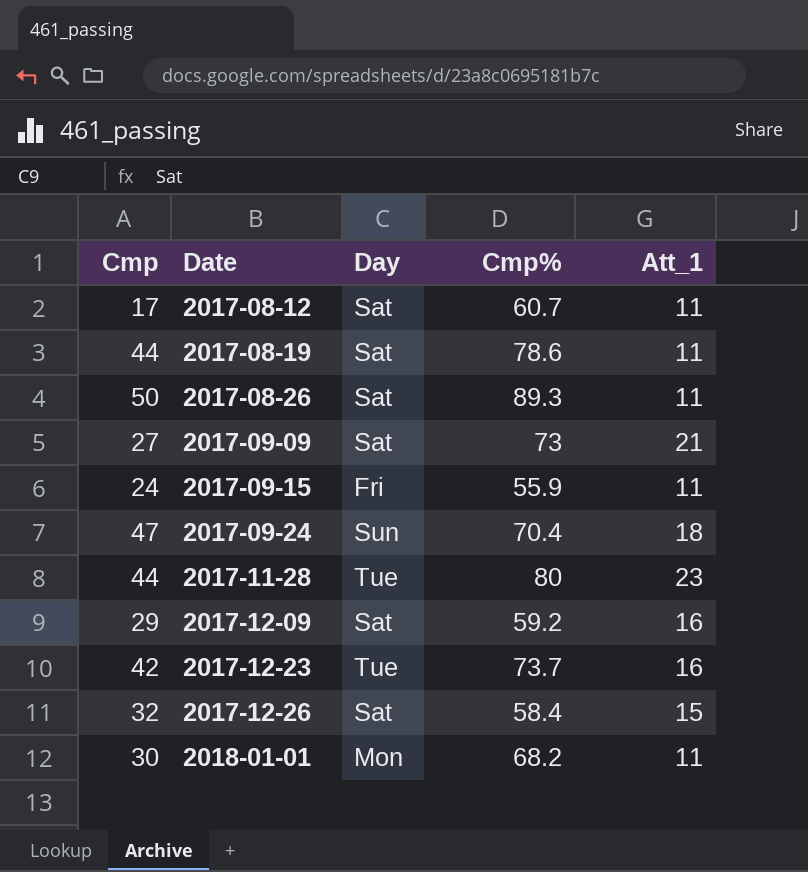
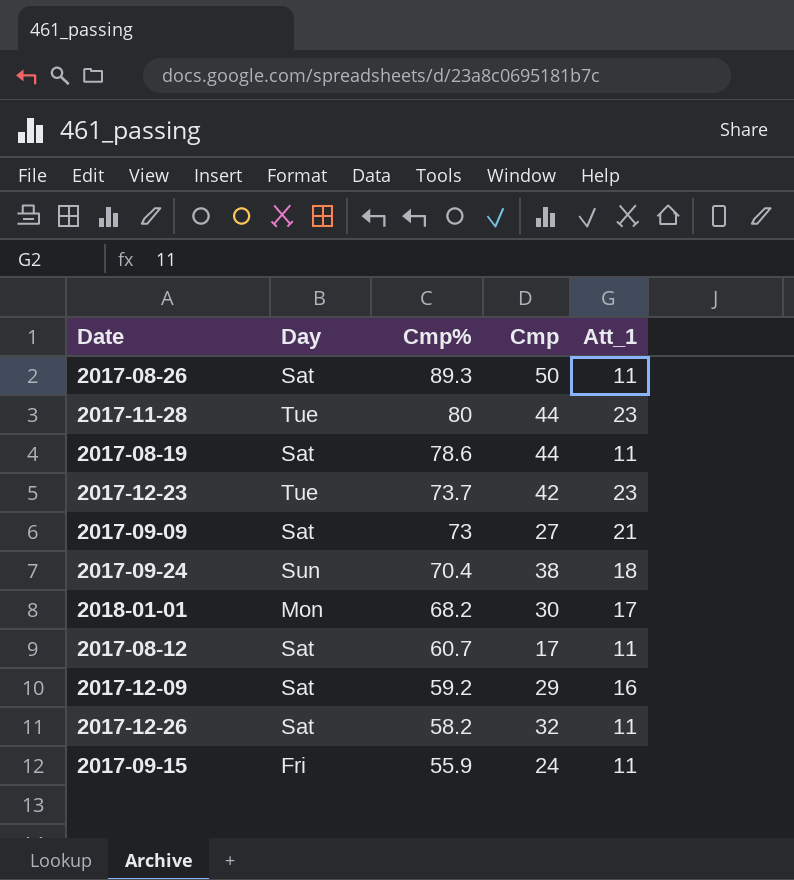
row order: Date ascending -> Cmp% descending
column Cmp | position: 1 -> 4
2017-12-23 | Att_1: 16 -> 23
2017-09-24 | Cmp: 47 -> 38
2018-01-01 | Att_1: 11 -> 17
2017-12-26 | Cmp%: 58.4 -> 58.2
2017-12-26 | Att_1: 15 -> 11

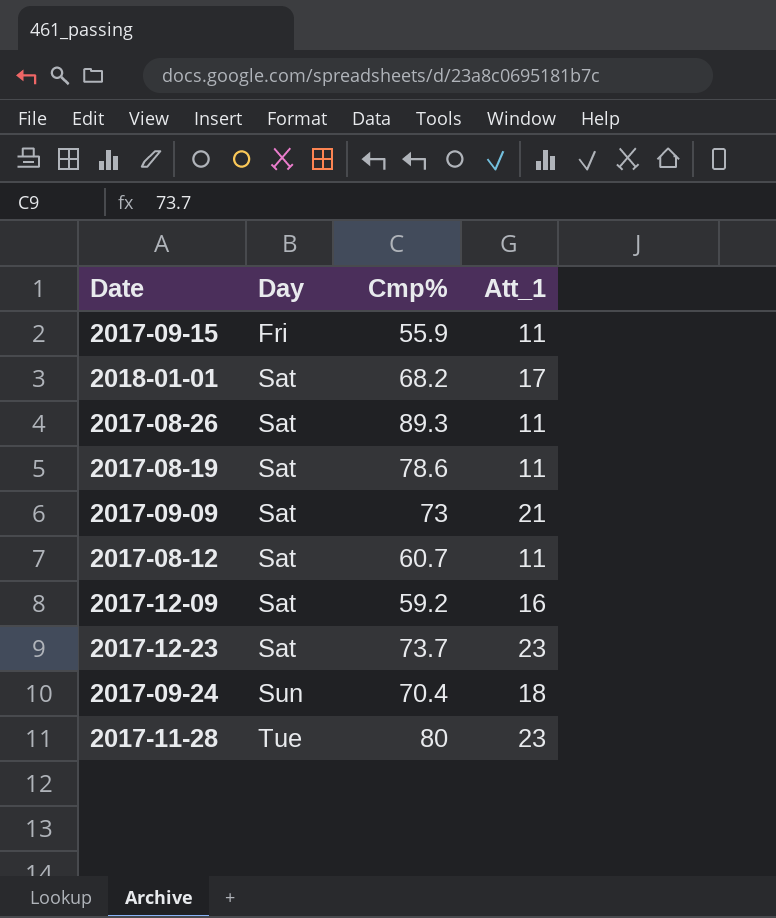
row order: Cmp% descending -> Day ascending
column Cmp | position: 4 -> none
row 2017-12-26: Sat | 58.2 | 32 | 11 -> none
2018-01-01 | Day: Mon -> Sat
2017-12-23 | Day: Tue -> Sat

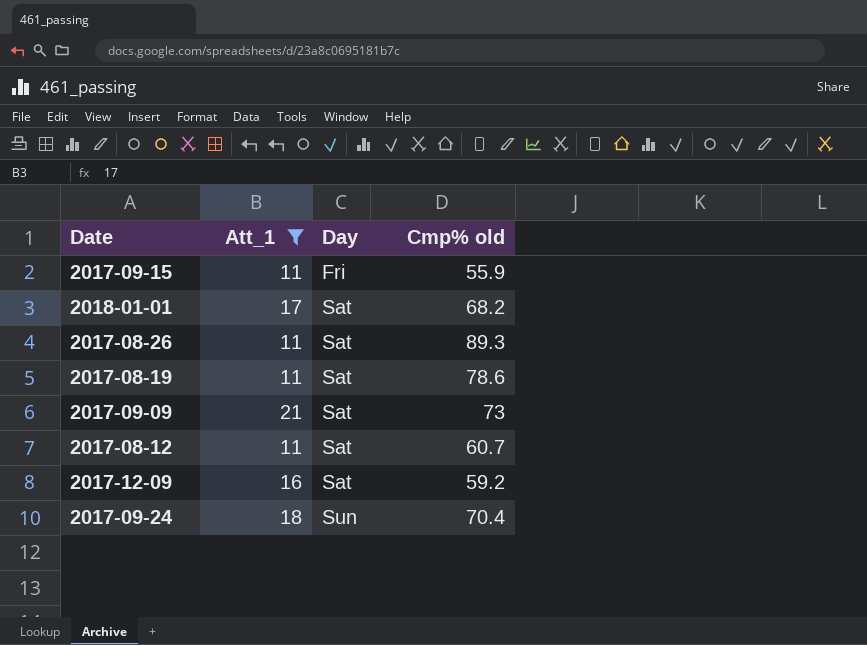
filter: none -> Att_1 != 23
column Att_1 | position: 4 -> 2
column name: Cmp% -> Cmp% old

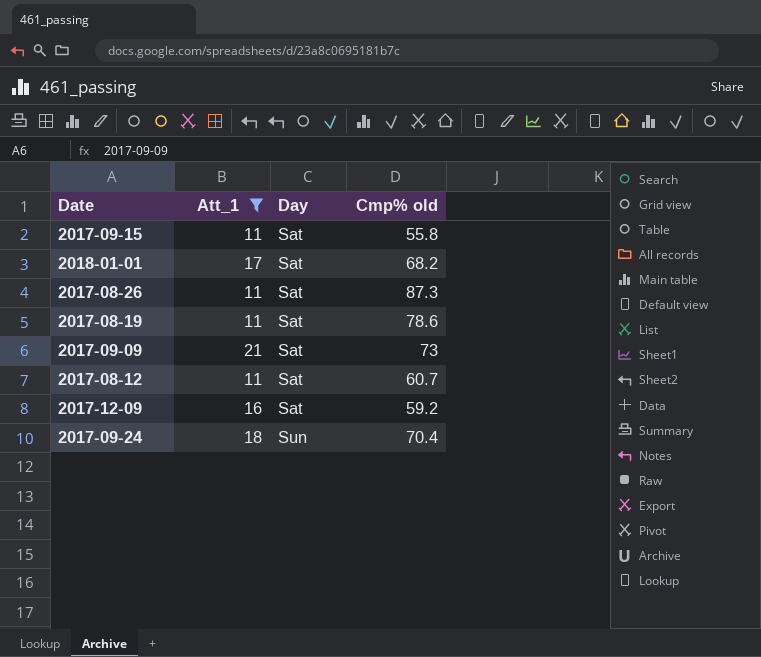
2017-09-15 | Day: Fri -> Sat
2017-09-15 | Cmp% old: 55.9 -> 55.8
2017-08-26 | Cmp% old: 89.3 -> 87.3

